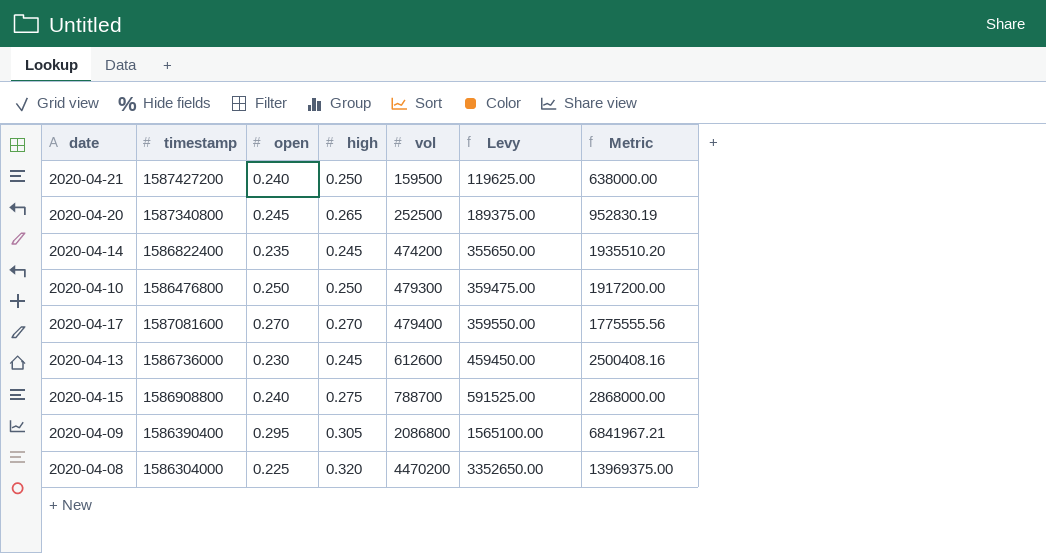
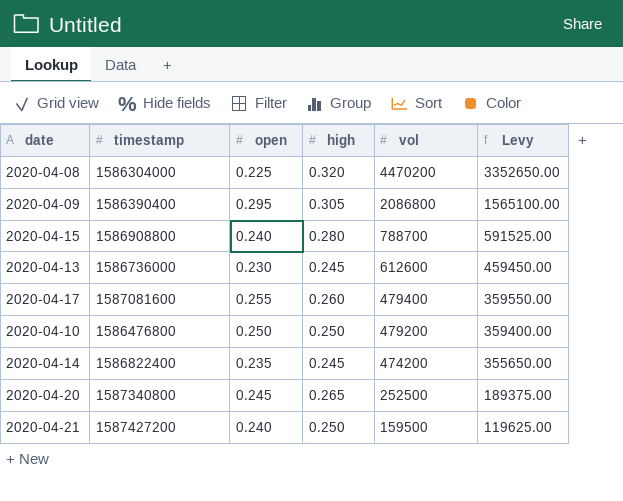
row order: vol ascending -> vol descending
column Metric | formula: [vol] / [high] -> none
2020-04-15 | high: 0.275 -> 0.280
2020-04-17 | open: 0.270 -> 0.255
2020-04-17 | high: 0.270 -> 0.260
2020-04-10 | vol: 479300 -> 479200
2020-04-10 | Levy: 359475.00 -> 359400.00

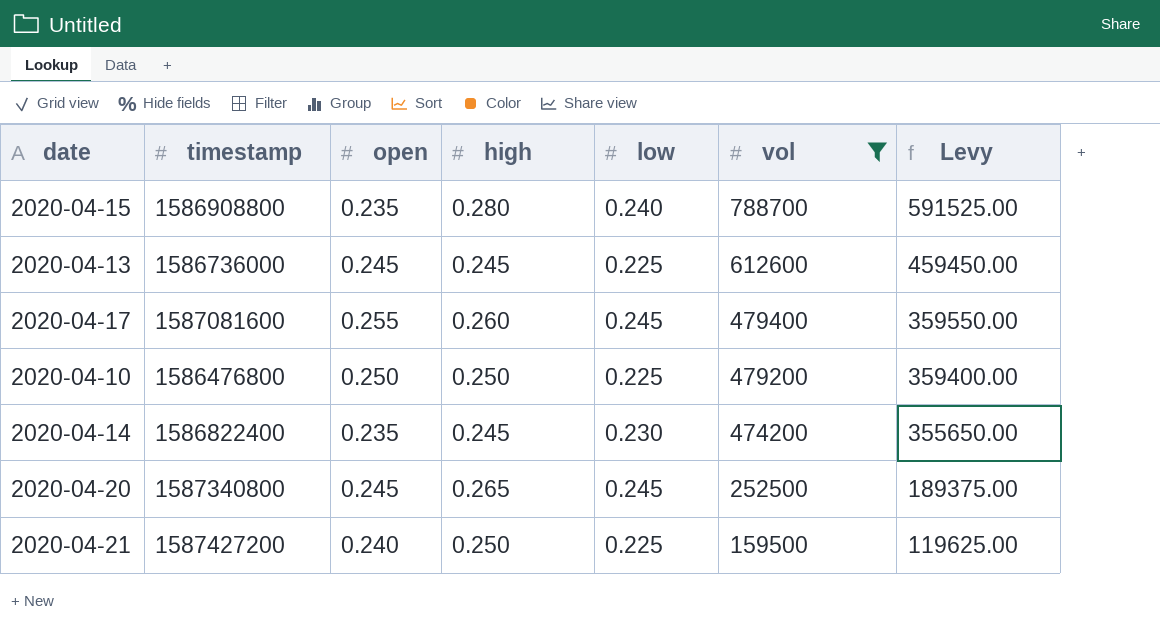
filter: none -> vol <= 788700
column low | position: none -> 5
2020-04-15 | open: 0.240 -> 0.235
2020-04-13 | open: 0.230 -> 0.245

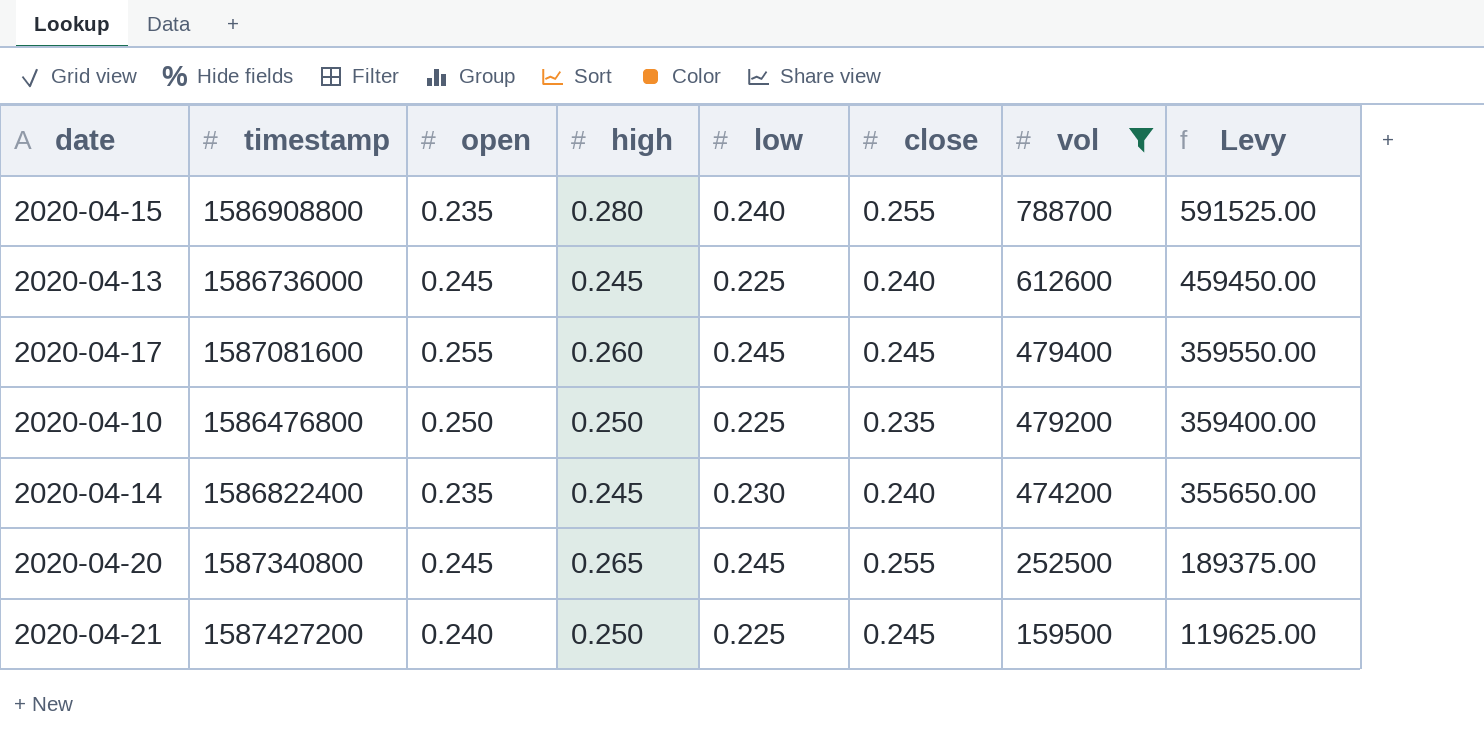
column close | position: none -> 6

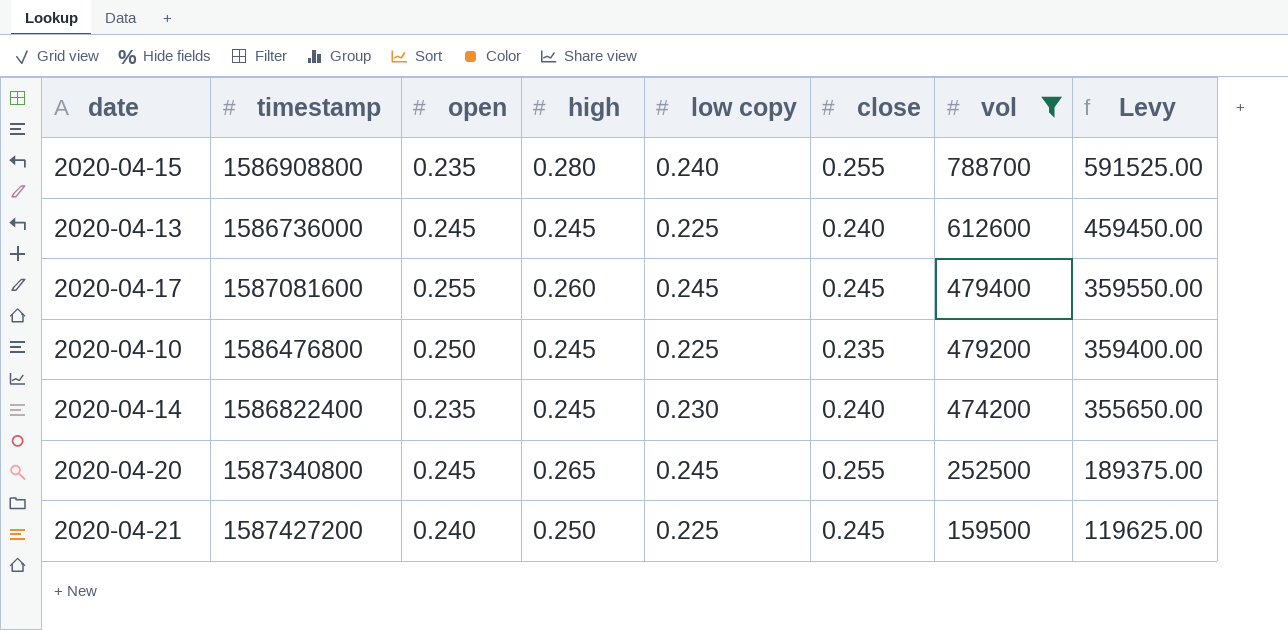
column name: low -> low copy
2020-04-10 | high: 0.250 -> 0.245

